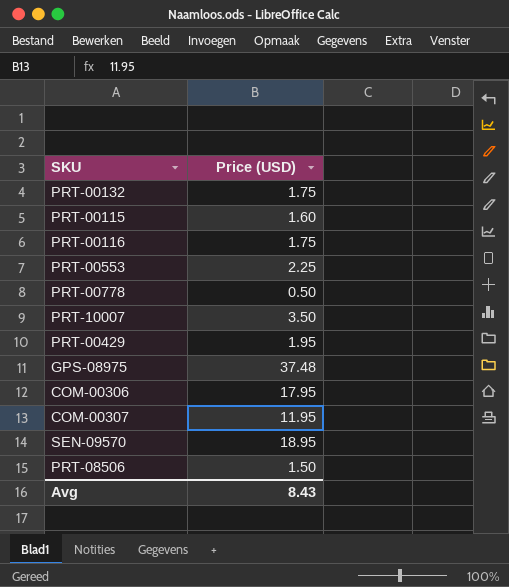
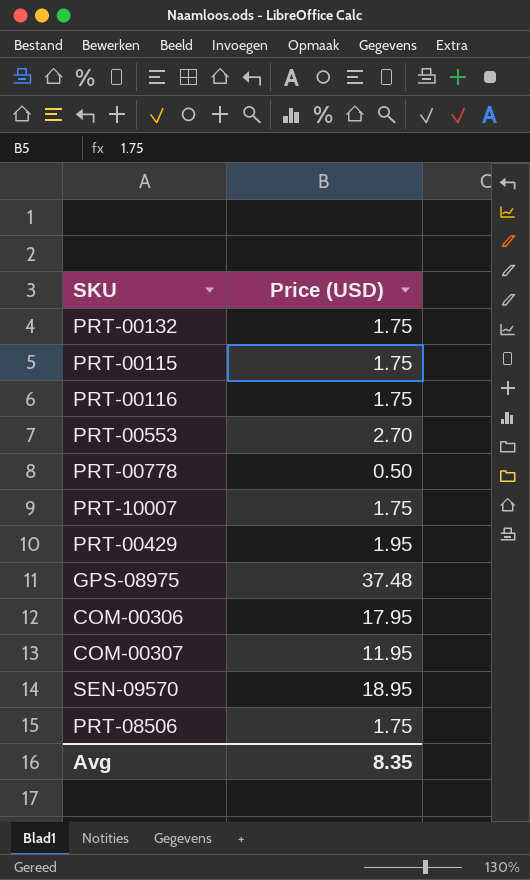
PRT-00115 | Price (USD): 1.60 -> 1.75
PRT-00553 | Price (USD): 2.25 -> 2.70
PRT-10007 | Price (USD): 3.50 -> 1.75
PRT-08506 | Price (USD): 1.50 -> 1.75
Avg | Price (USD): 8.43 -> 8.35

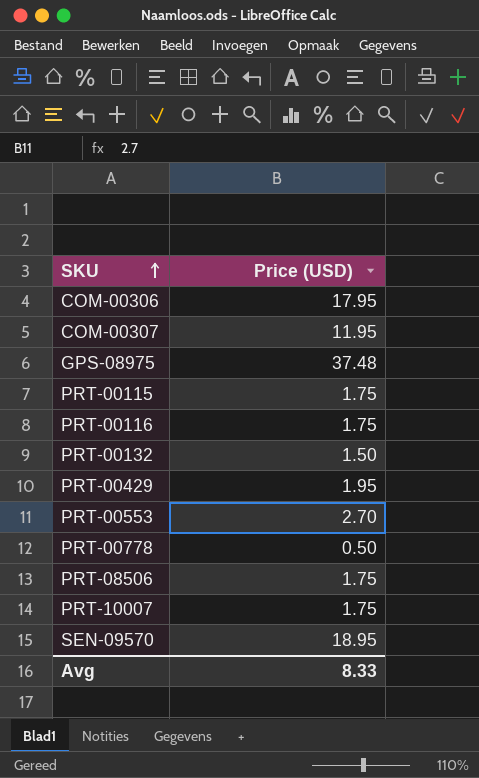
row order: none -> SKU ascending
PRT-00132 | Price (USD): 1.75 -> 1.50
Avg | Price (USD): 8.35 -> 8.33

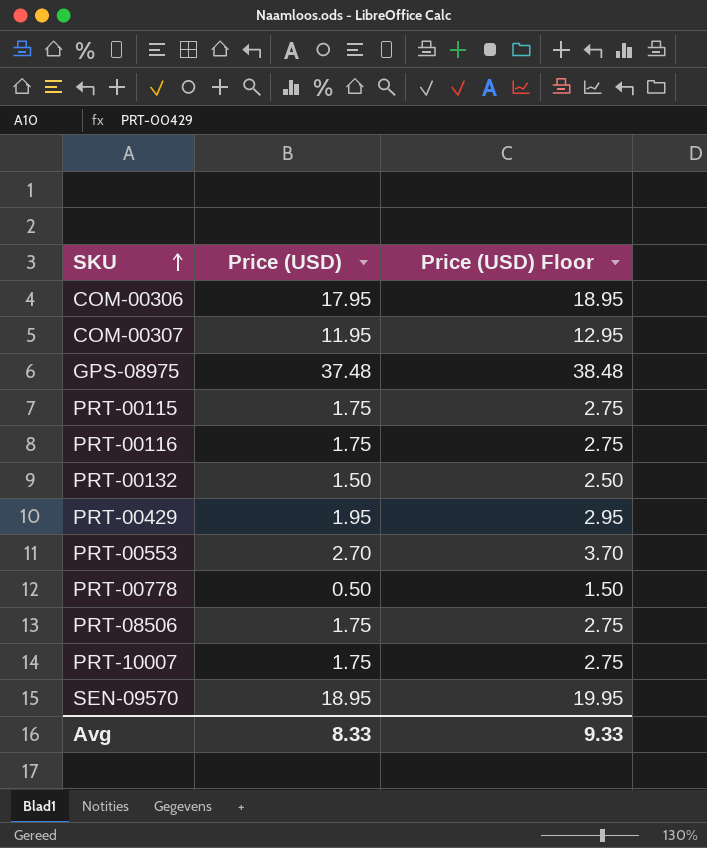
column Price (USD) Floor | formula: none -> [Price (USD)] + 1

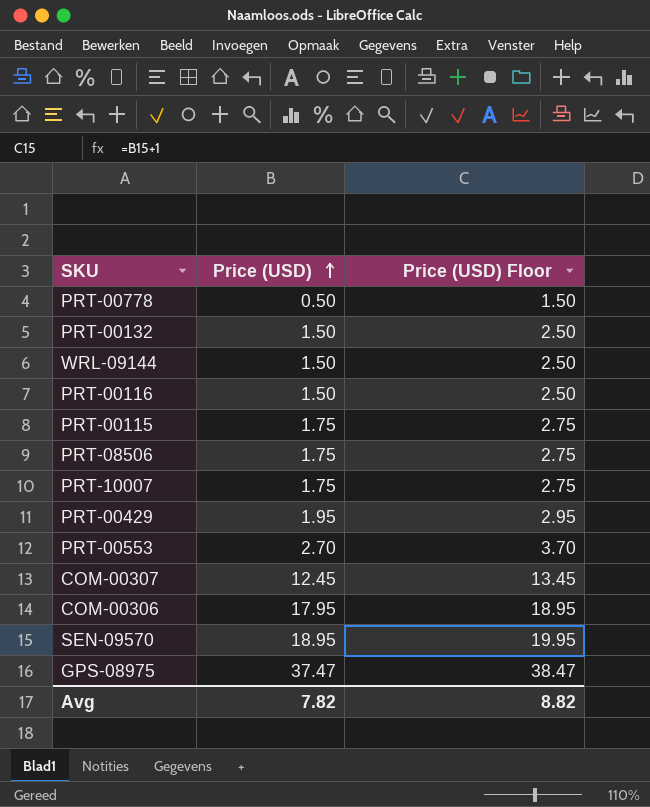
row order: SKU ascending -> Price (USD) ascending
row WRL-09144: none -> 1.50 | 2.50
PRT-00116 | Price (USD): 1.75 -> 1.50
PRT-00116 | Price (USD) Floor: 2.75 -> 2.50
COM-00307 | Price (USD): 11.95 -> 12.45
COM-00307 | Price (USD) Floor: 12.95 -> 13.45
GPS-08975 | Price (USD): 37.48 -> 37.47
GPS-08975 | Price (USD) Floor: 38.48 -> 38.47
Avg | Price (USD): 8.33 -> 7.82
Avg | Price (USD) Floor: 9.33 -> 8.82

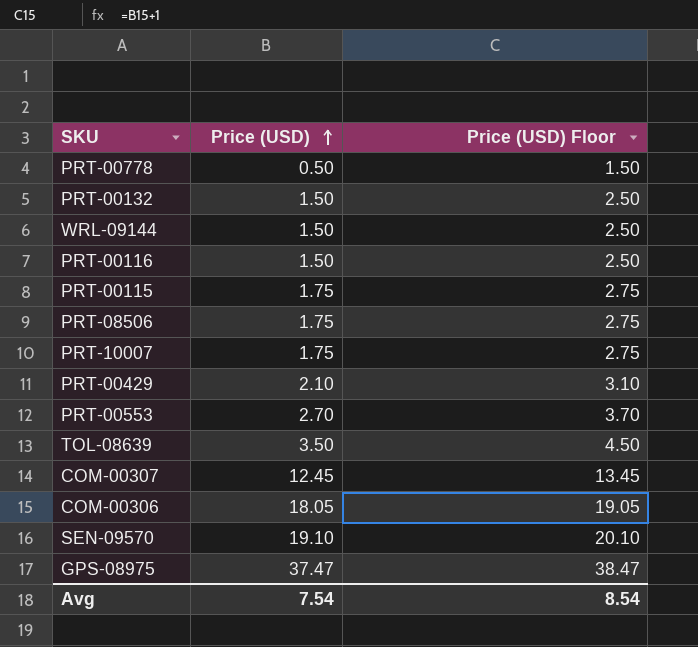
PRT-00429 | Price (USD): 1.95 -> 2.10
PRT-00429 | Price (USD) Floor: 2.95 -> 3.10
row TOL-08639: none -> 3.50 | 4.50
COM-00306 | Price (USD): 17.95 -> 18.05
COM-00306 | Price (USD) Floor: 18.95 -> 19.05
SEN-09570 | Price (USD): 18.95 -> 19.10
SEN-09570 | Price (USD) Floor: 19.95 -> 20.10
Avg | Price (USD): 7.82 -> 7.54
Avg | Price (USD) Floor: 8.82 -> 8.54

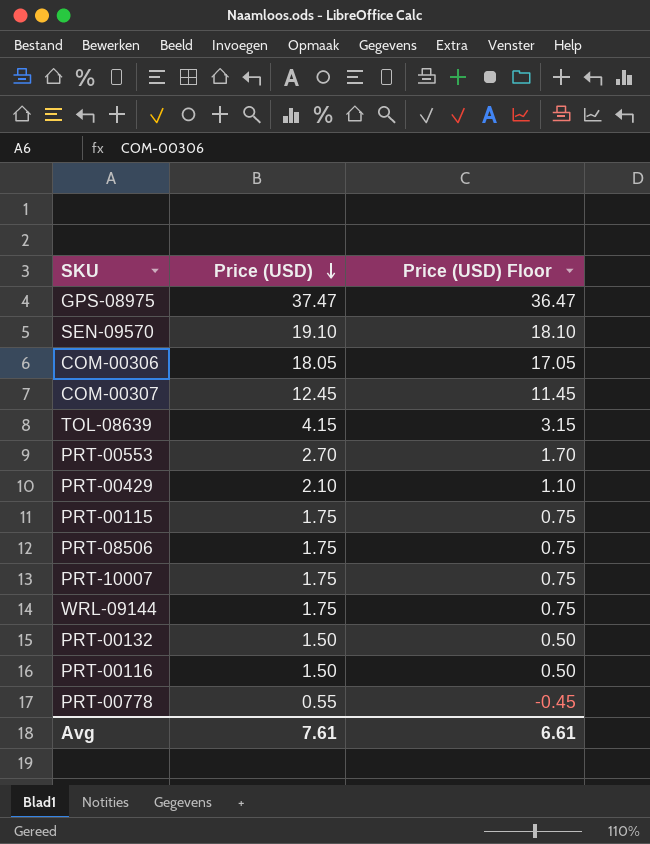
row order: Price (USD) ascending -> Price (USD) descending
column Price (USD) Floor | formula: [Price (USD)] + 1 -> [Price (USD)] - 1
TOL-08639 | Price (USD): 3.50 -> 4.15
WRL-09144 | Price (USD): 1.50 -> 1.75
PRT-00778 | Price (USD): 0.50 -> 0.55
Avg | Price (USD): 7.54 -> 7.61
Avg | Price (USD) Floor: 8.54 -> 6.61

